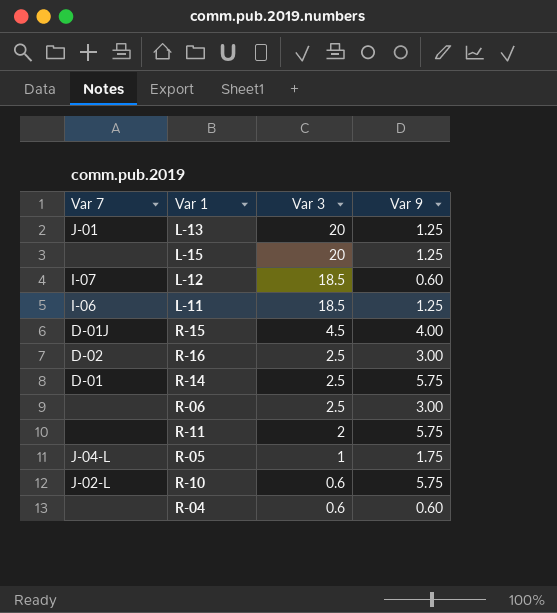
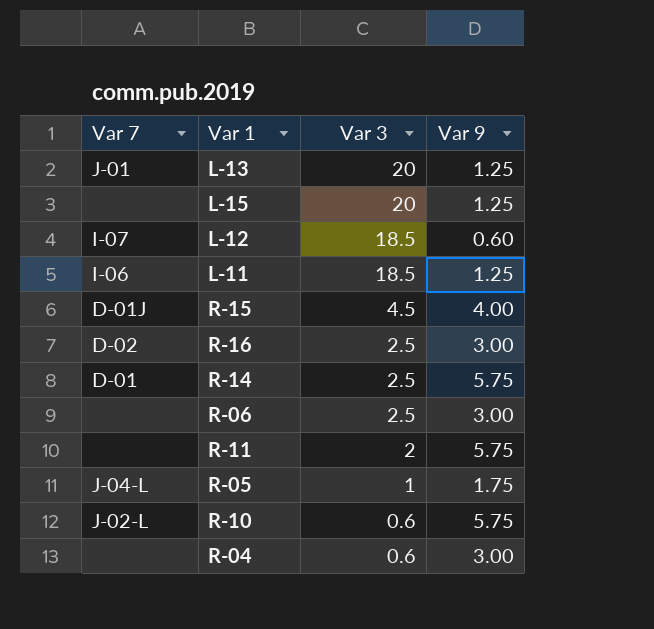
R-04 | Var 9: 0.60 -> 3.00

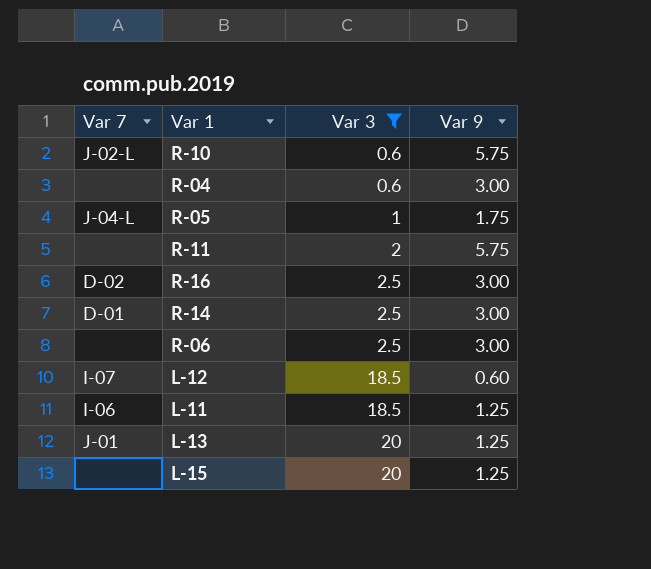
filter: none -> Var 3 != 4.5
row order: Var 3 descending -> Var 3 ascending
R-14 | Var 9: 5.75 -> 3.00

